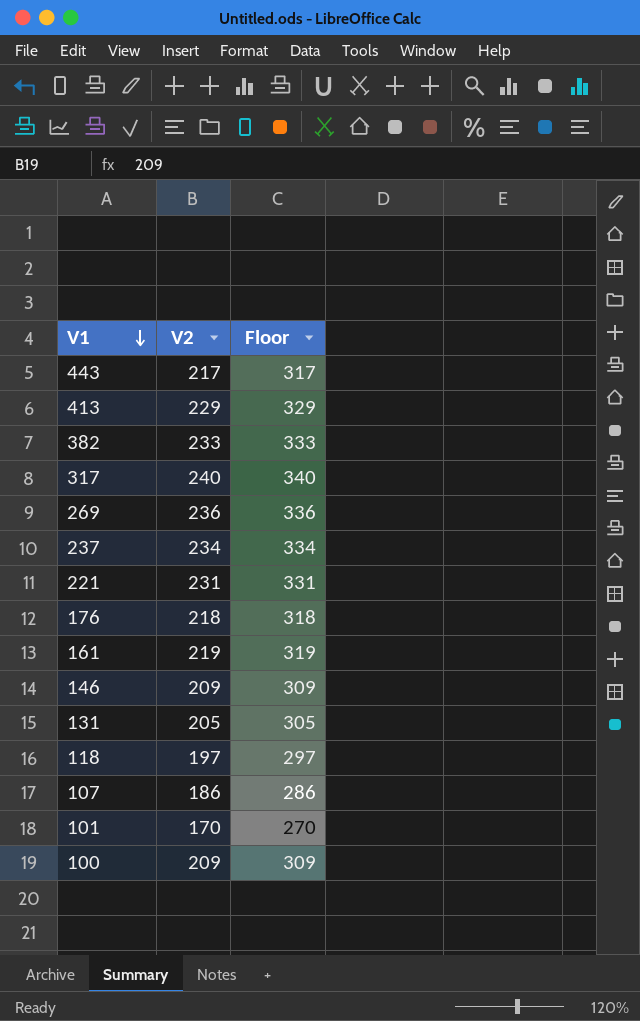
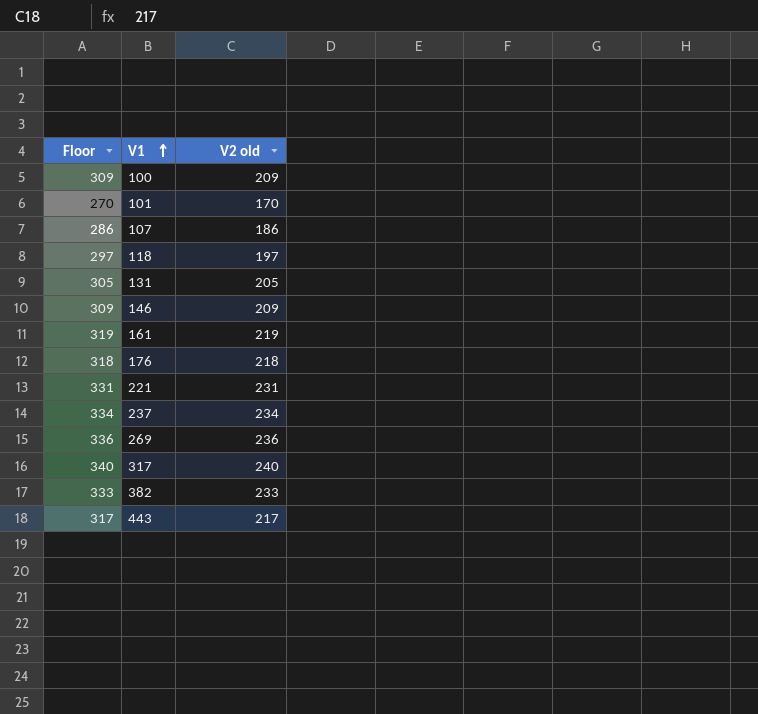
row order: V1 descending -> V1 ascending
column Floor | position: 3 -> 1
column name: V2 -> V2 old
row 413: 229 | 329 -> none

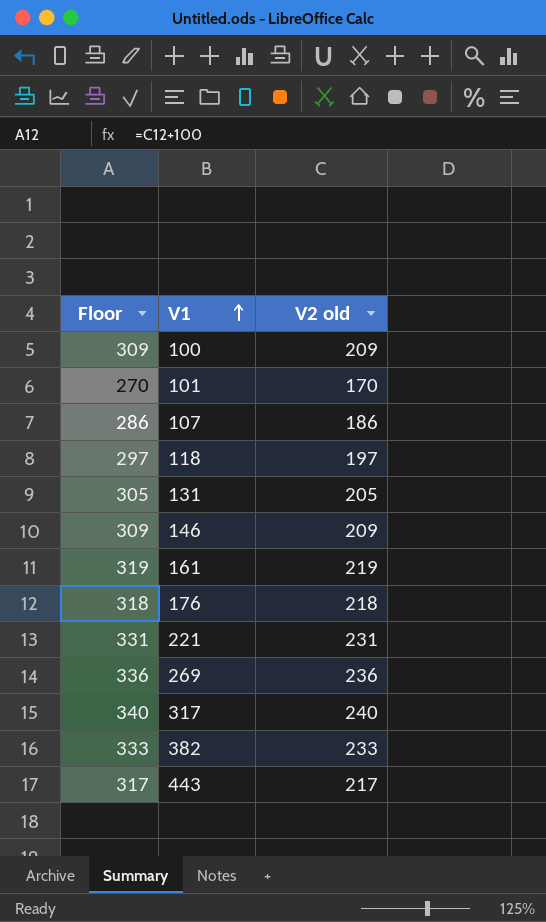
row 237: 334 | 234 -> none

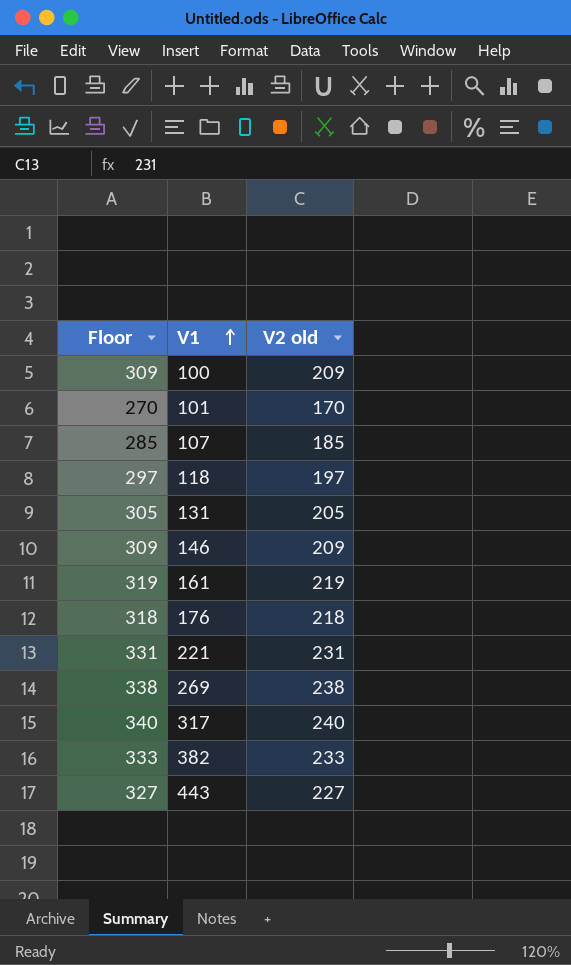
107 | Floor: 286 -> 285
107 | V2 old: 186 -> 185
269 | Floor: 336 -> 338
269 | V2 old: 236 -> 238
443 | Floor: 317 -> 327
443 | V2 old: 217 -> 227

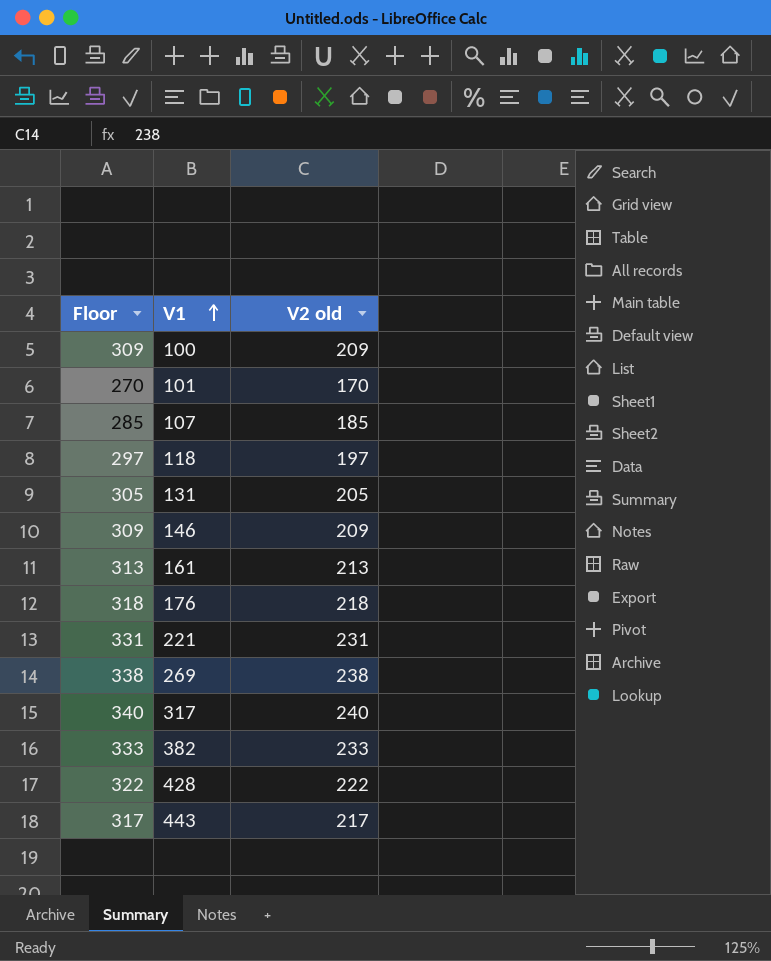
161 | Floor: 319 -> 313
161 | V2 old: 219 -> 213
row 428: none -> 322 | 222
443 | Floor: 327 -> 317
443 | V2 old: 227 -> 217

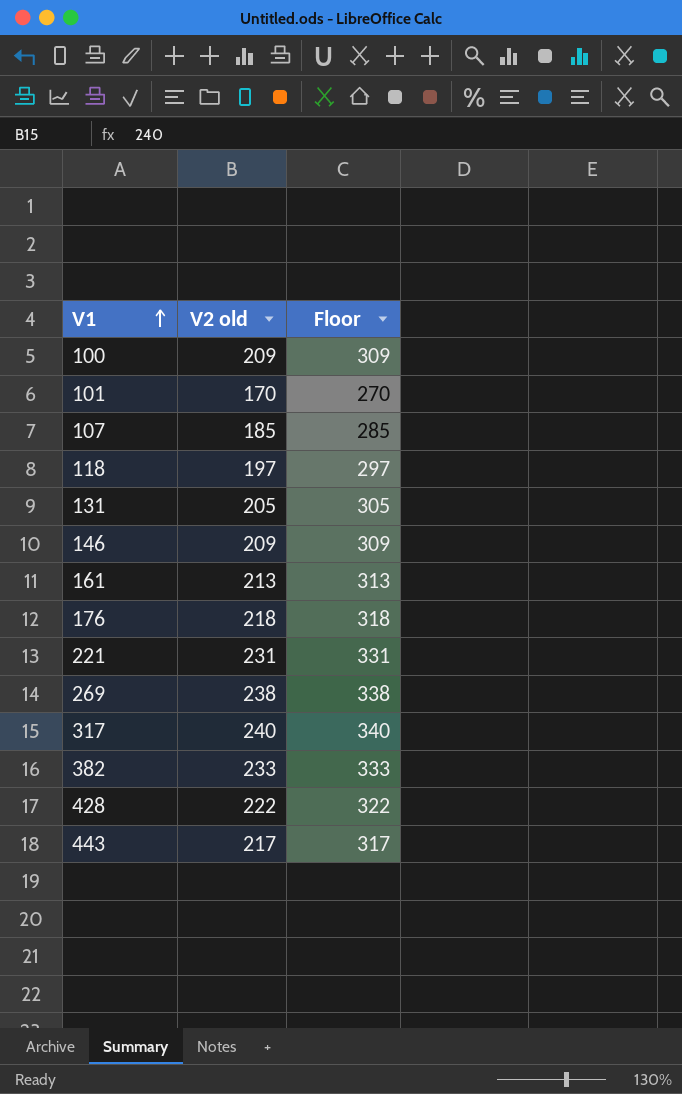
column Floor | position: 1 -> 3

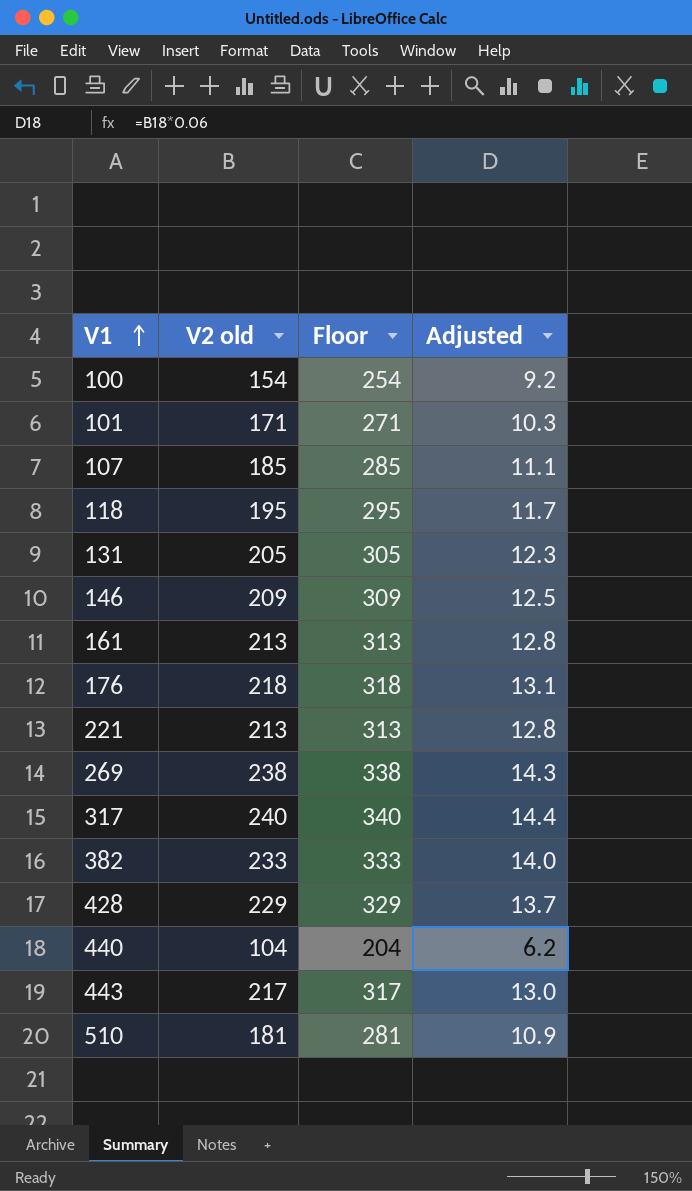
column Adjusted | formula: none -> [V2 old] * 0.06
100 | V2 old: 209 -> 154
100 | Floor: 309 -> 254
101 | V2 old: 170 -> 171
101 | Floor: 270 -> 271
118 | V2 old: 197 -> 195
118 | Floor: 297 -> 295
221 | V2 old: 231 -> 213
221 | Floor: 331 -> 313
428 | V2 old: 222 -> 229
428 | Floor: 322 -> 329
row 440: none -> 104 | 204 | 6.2
row 510: none -> 181 | 281 | 10.9

